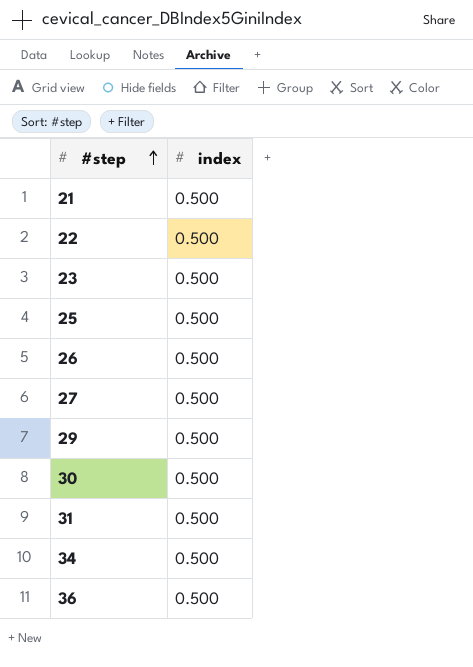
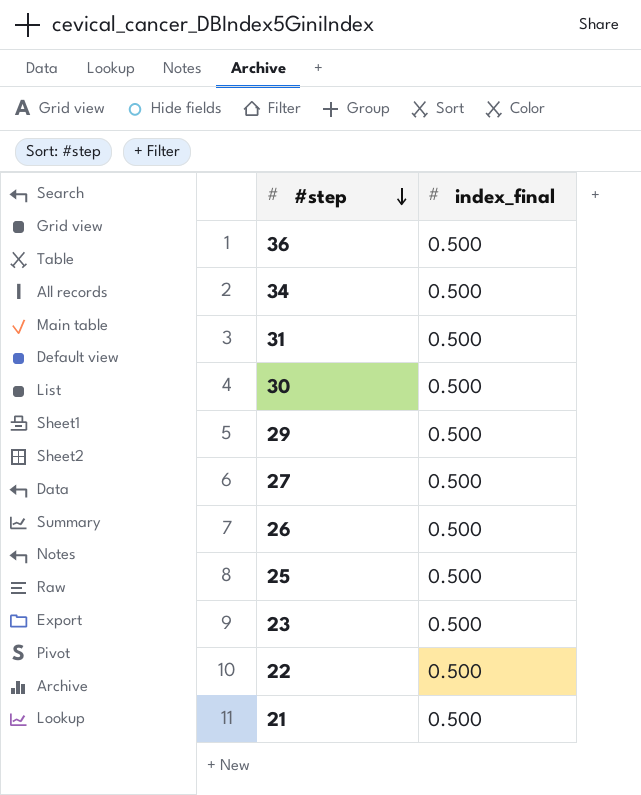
row order: #step ascending -> #step descending
column name: index -> index_final

